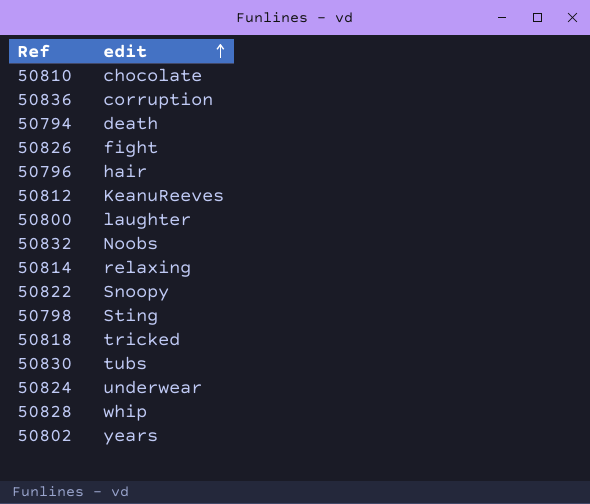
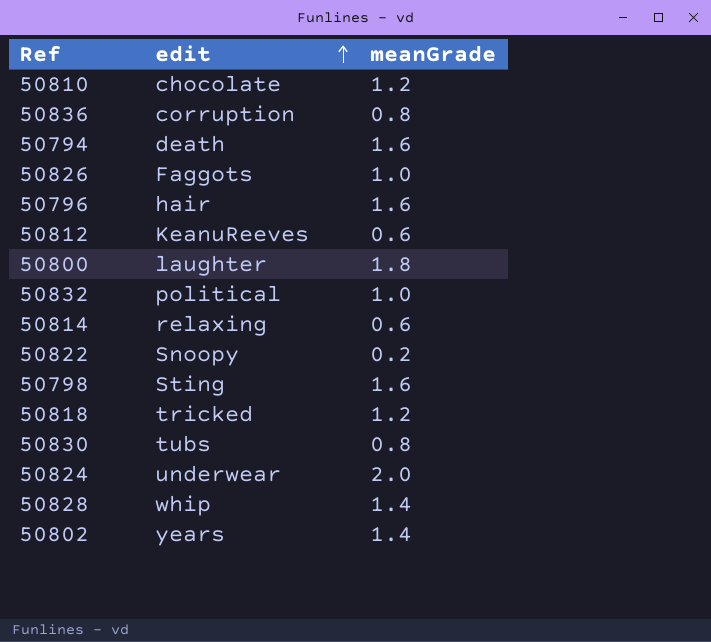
column meanGrade | position: none -> 3
50826 | edit: fight -> Faggots
50832 | edit: Noobs -> political

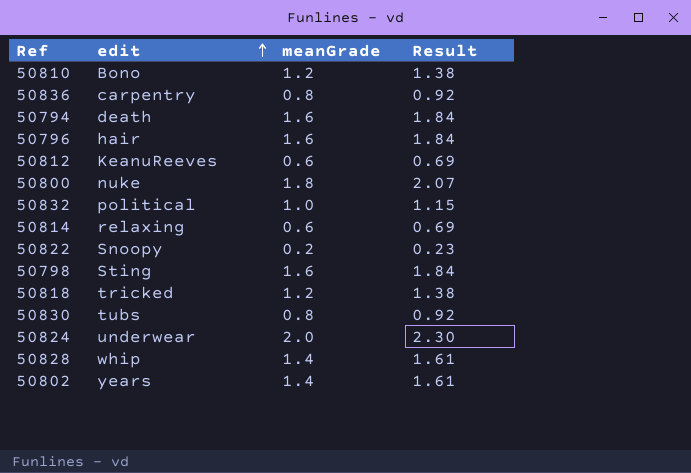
column Result | formula: none -> [meanGrade] * 1.15
row 50826: Faggots | 1.0 -> none
50810 | edit: chocolate -> Bono
50836 | edit: corruption -> carpentry
50800 | edit: laughter -> nuke

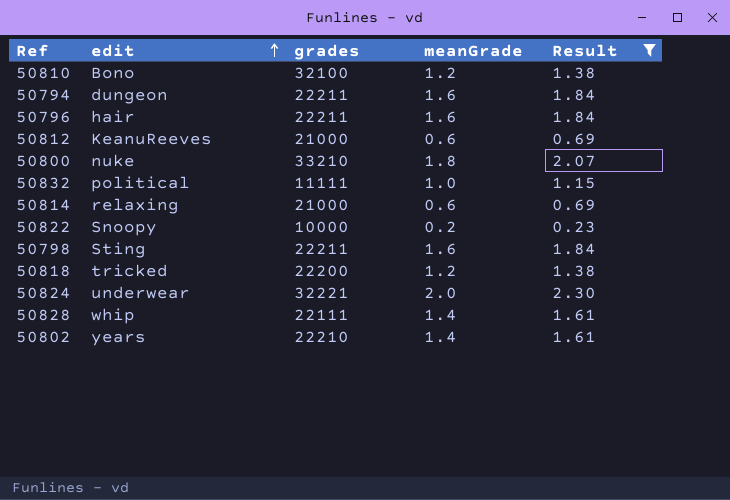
filter: none -> Result != 0.92
column grades | position: none -> 3
50794 | edit: death -> dungeon

